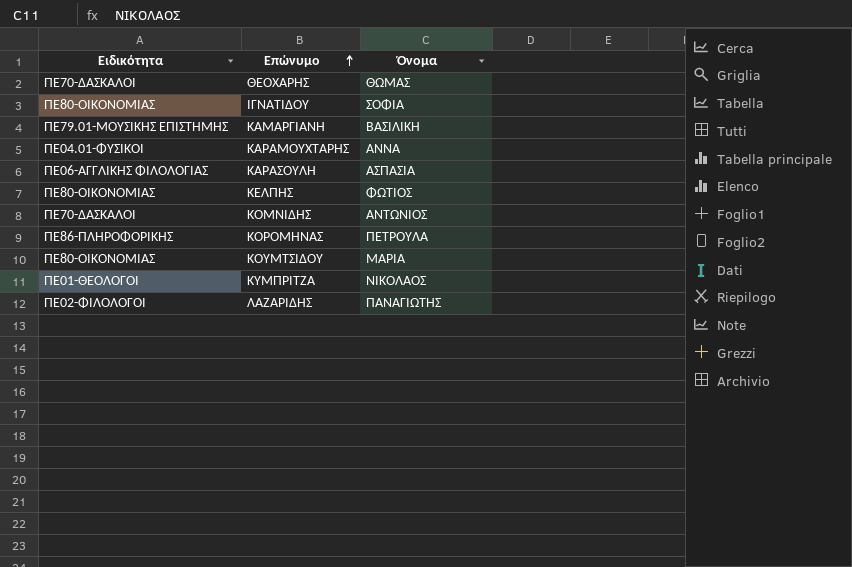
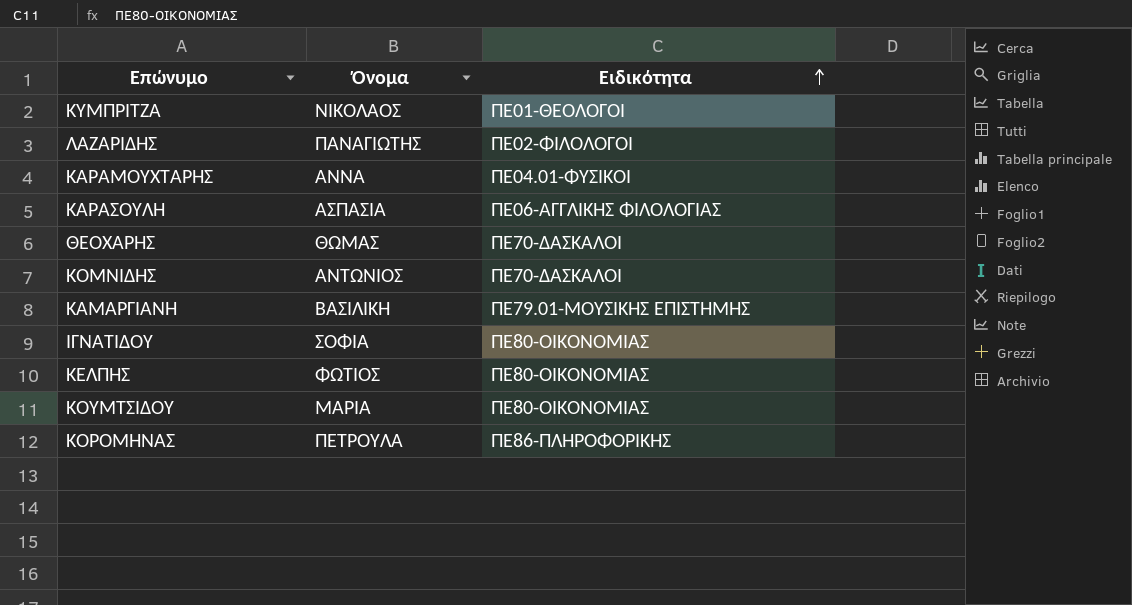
row order: Επώνυμο ascending -> Ειδικότητα ascending
column Ειδικότητα | position: 1 -> 3

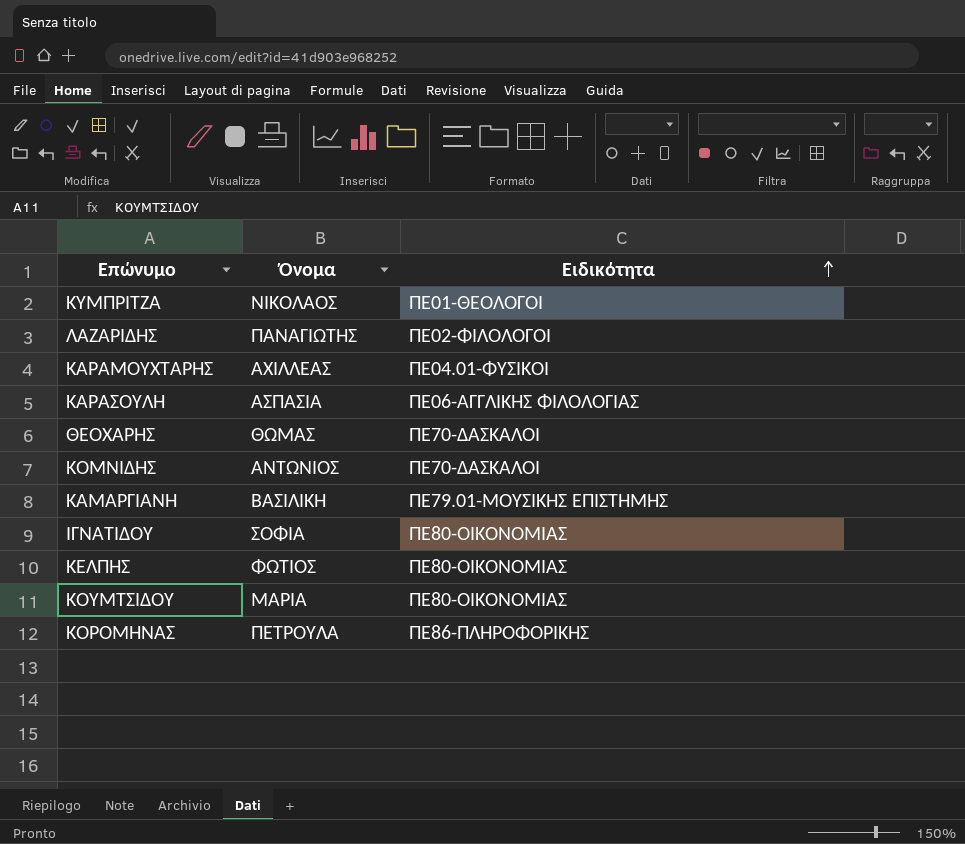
ΚΑΡΑΜΟΥΧΤΑΡΗΣ | Όνομα: ΑΝΝΑ -> ΑΧΙΛΛΕΑΣ

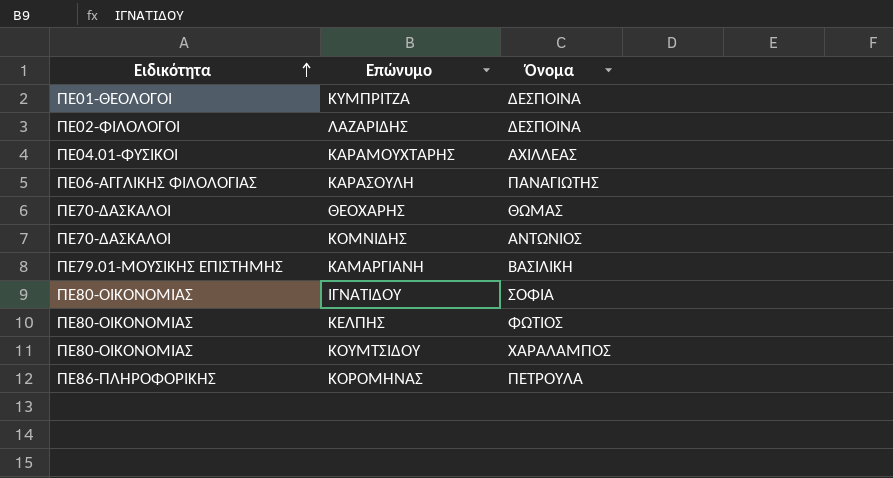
column Ειδικότητα | position: 3 -> 1
ΚΥΜΠΡΙΤΖΑ | Όνομα: ΝΙΚΟΛΑΟΣ -> ΔΕΣΠΟΙΝΑ
ΛΑΖΑΡΙΔΗΣ | Όνομα: ΠΑΝΑΓΙΩΤΗΣ -> ΔΕΣΠΟΙΝΑ
ΚΑΡΑΣΟΥΛΗ | Όνομα: ΑΣΠΑΣΙΑ -> ΠΑΝΑΓΙΩΤΗΣ
ΚΟΥΜΤΣΙΔΟΥ | Όνομα: ΜΑΡΙΑ -> ΧΑΡΑΛΑΜΠΟΣ

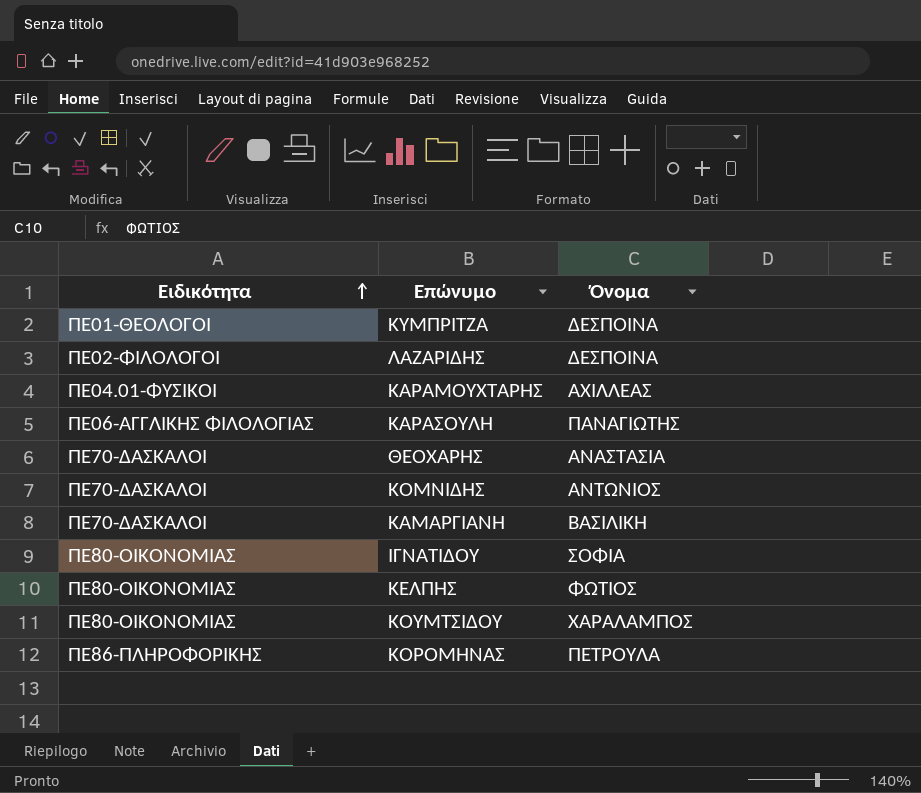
ΘΕΟΧΑΡΗΣ | Όνομα: ΘΩΜΑΣ -> ΑΝΑΣΤΑΣΙΑ
ΚΑΜΑΡΓΙΑΝΗ | Ειδικότητα: ΠΕ79.01-ΜΟΥΣΙΚΗΣ ΕΠΙΣΤΗΜΗΣ -> ΠΕ70-ΔΑΣΚΑΛΟΙ

